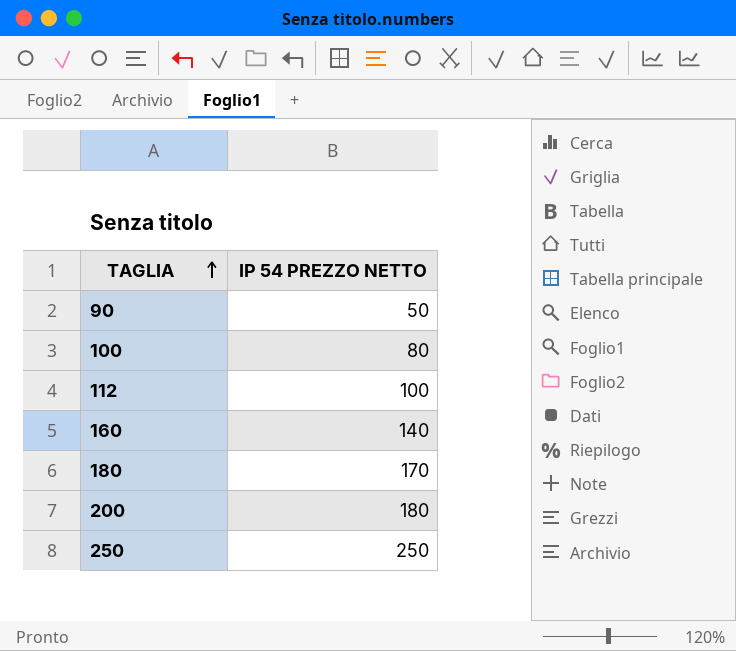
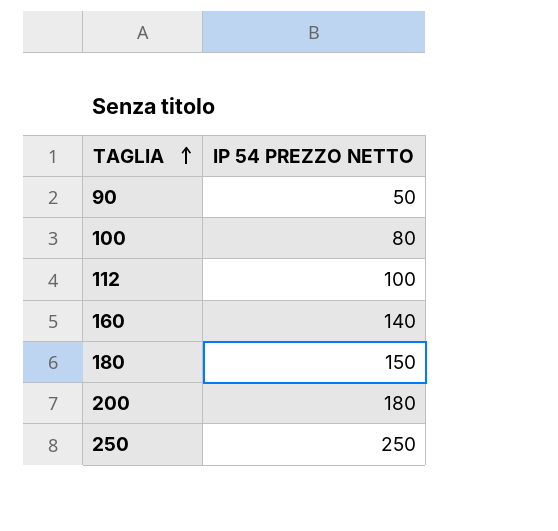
180 | IP 54 PREZZO NETTO: 170 -> 150

